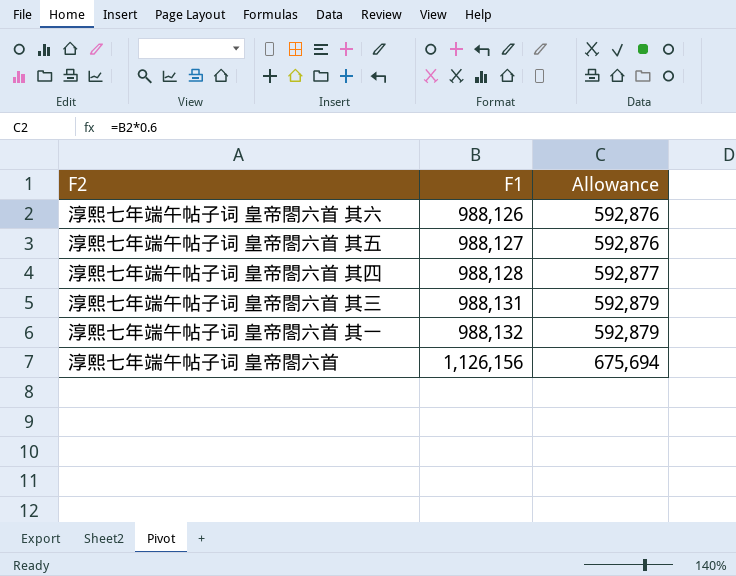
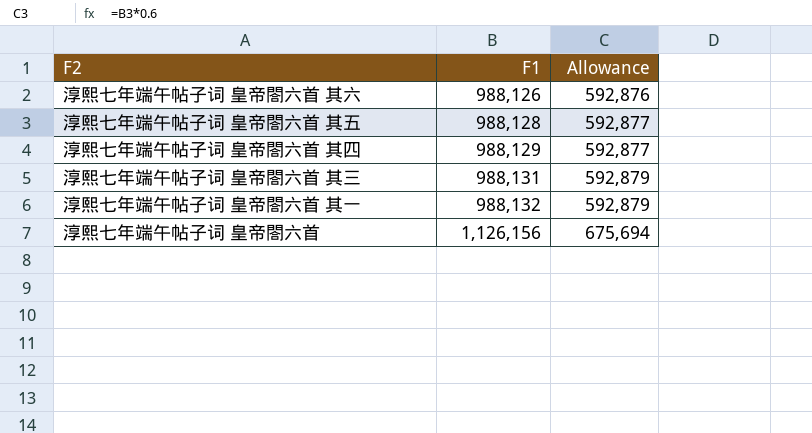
淳熙七年端午帖子词 皇帝閤六首 其五 | F1: 988,127 -> 988,128
淳熙七年端午帖子词 皇帝閤六首 其五 | Allowance: 592,876 -> 592,877
淳熙七年端午帖子词 皇帝閤六首 其四 | F1: 988,128 -> 988,129

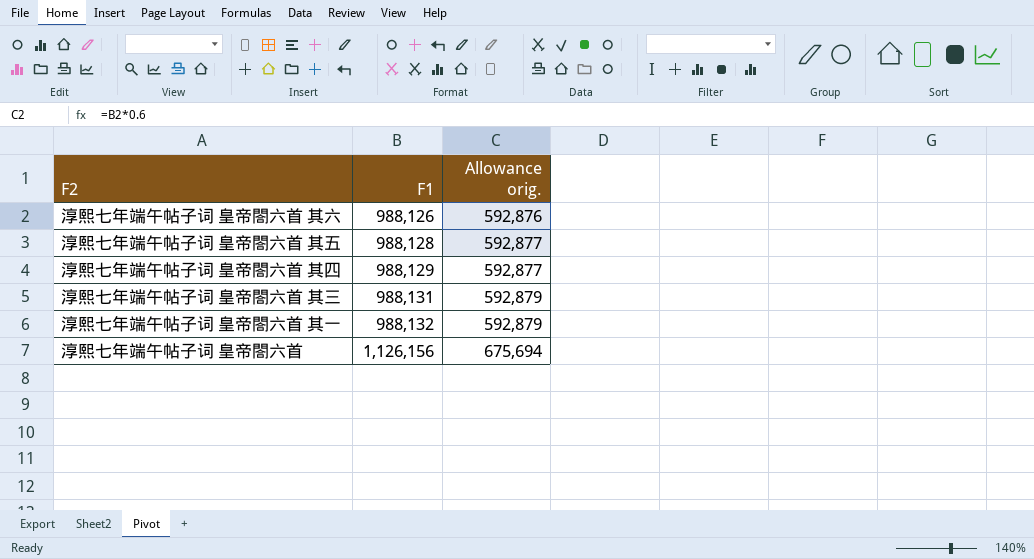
column name: Allowance -> Allowance orig.

